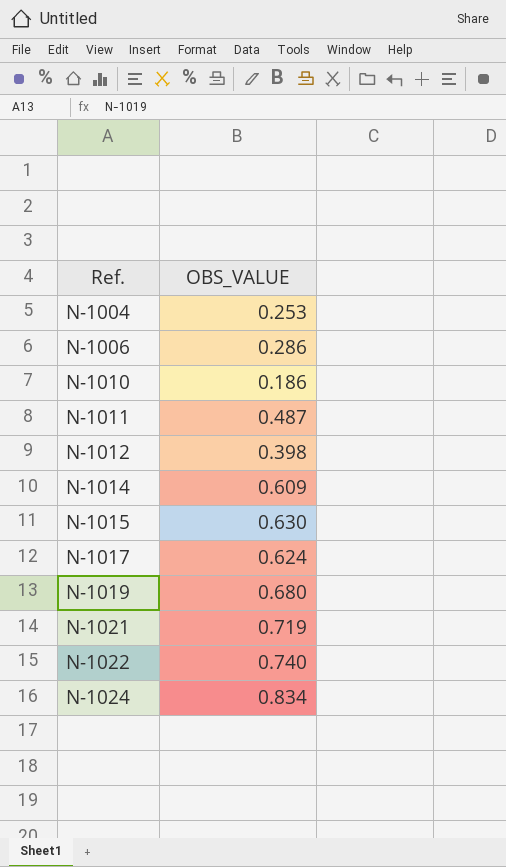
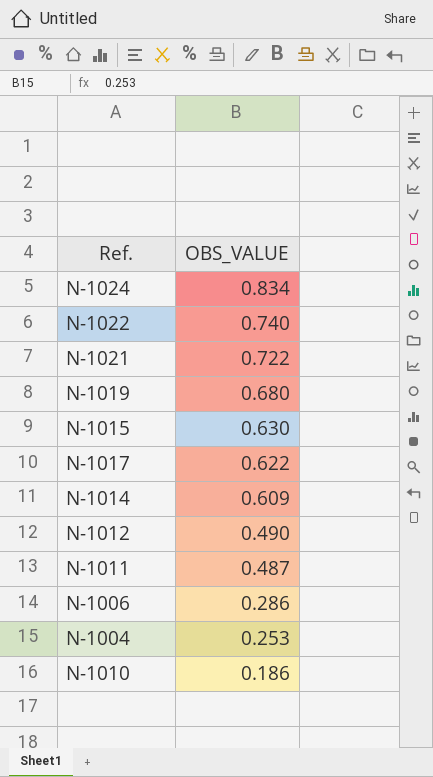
row order: Ref. ascending -> OBS_VALUE descending
N-1021 | OBS_VALUE: 0.719 -> 0.722
N-1017 | OBS_VALUE: 0.624 -> 0.622
N-1012 | OBS_VALUE: 0.398 -> 0.490

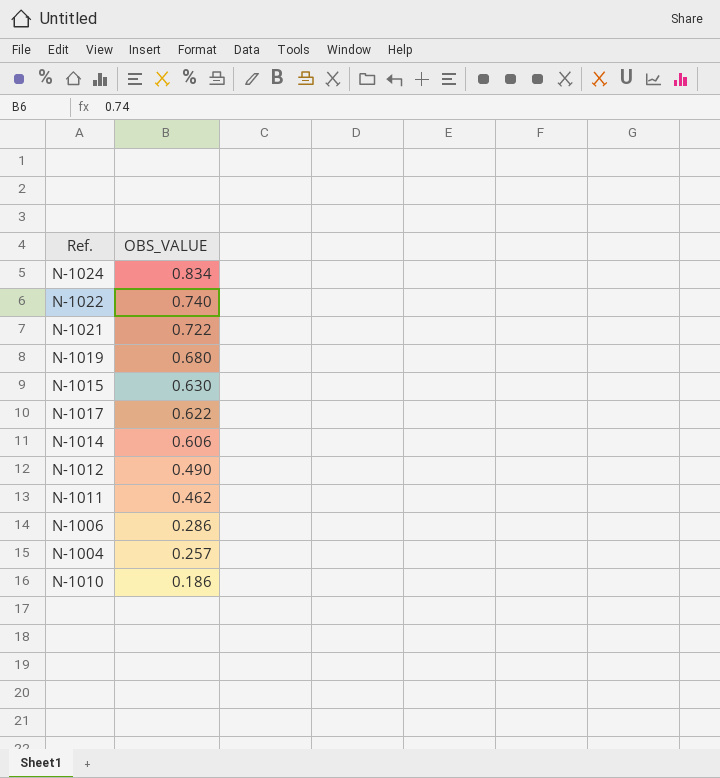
N-1014 | OBS_VALUE: 0.609 -> 0.606
N-1011 | OBS_VALUE: 0.487 -> 0.462
N-1004 | OBS_VALUE: 0.253 -> 0.257

